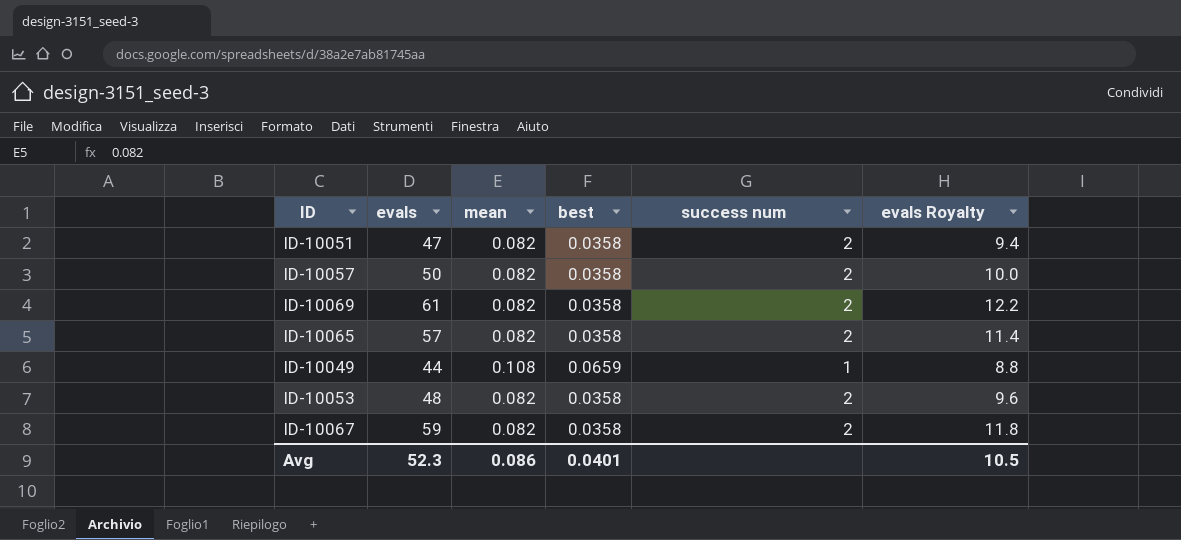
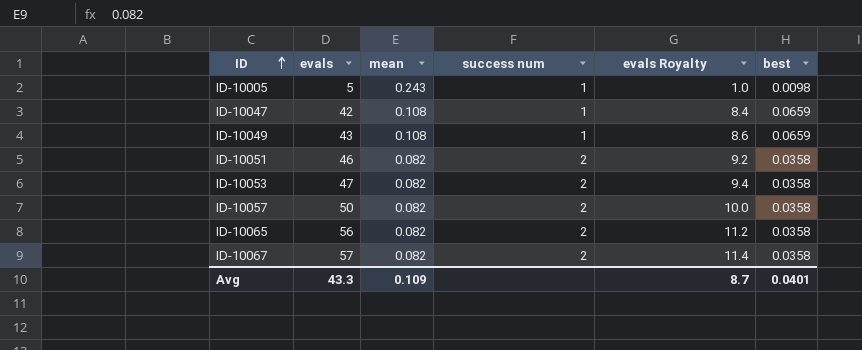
row order: none -> ID ascending
column best | position: 4 -> 6
row ID-10069: 61 | 0.082 | 0.0358 | 2 | 12.2 -> none
row ID-10005: none -> 5 | 0.243 | 1 | 1.0 | 0.0098
row ID-10047: none -> 42 | 0.108 | 1 | 8.4 | 0.0659
ID-10049 | evals: 44 -> 43
ID-10049 | evals Royalty: 8.8 -> 8.6
ID-10051 | evals: 47 -> 46
ID-10051 | evals Royalty: 9.4 -> 9.2
ID-10053 | evals: 48 -> 47
ID-10053 | evals Royalty: 9.6 -> 9.4
ID-10065 | evals: 57 -> 56
ID-10065 | evals Royalty: 11.4 -> 11.2
ID-10067 | evals: 59 -> 57
ID-10067 | evals Royalty: 11.8 -> 11.4
Avg | evals: 52.3 -> 43.3
Avg | mean: 0.086 -> 0.109
Avg | evals Royalty: 10.5 -> 8.7

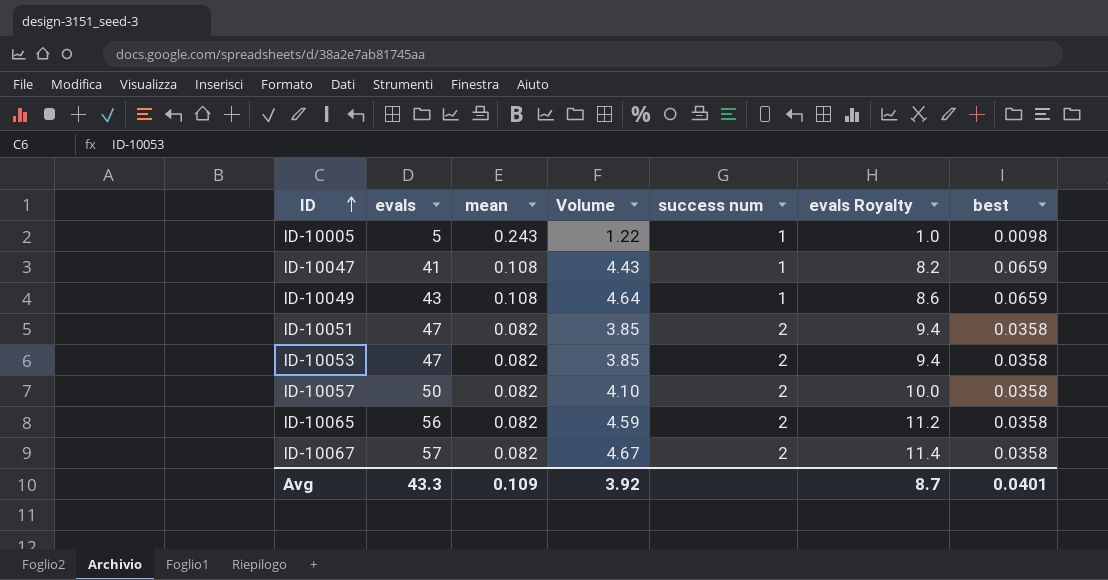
column Volume | formula: none -> [evals] * [mean]
ID-10047 | evals: 42 -> 41
ID-10047 | evals Royalty: 8.4 -> 8.2
ID-10051 | evals: 46 -> 47
ID-10051 | evals Royalty: 9.2 -> 9.4

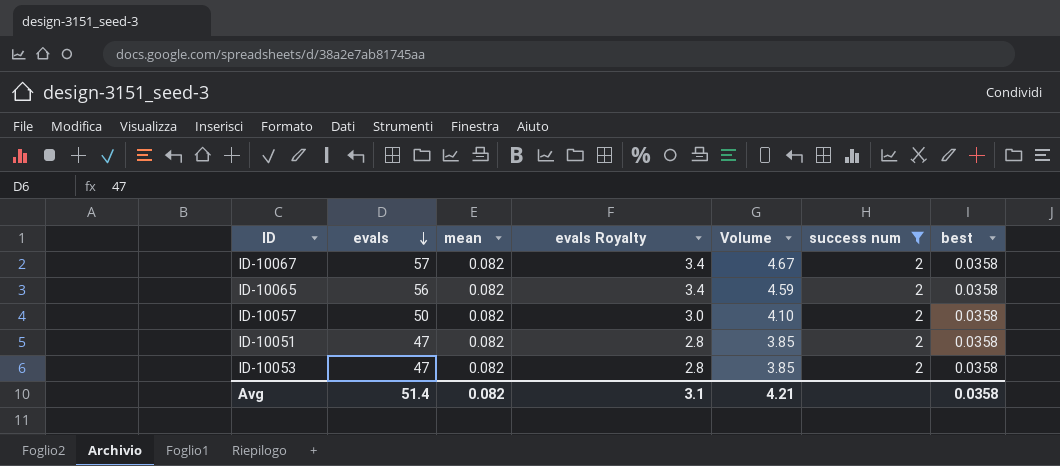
filter: none -> success num = 2
row order: ID ascending -> evals descending
column evals Royalty | formula: [evals] * 0.2 -> [evals] * 0.06
column evals Royalty | position: 6 -> 4
Avg | evals: 43.3 -> 51.4
Avg | mean: 0.109 -> 0.082
Avg | evals Royalty: 8.7 -> 3.1
Avg | Volume: 3.92 -> 4.21
Avg | best: 0.0401 -> 0.0358

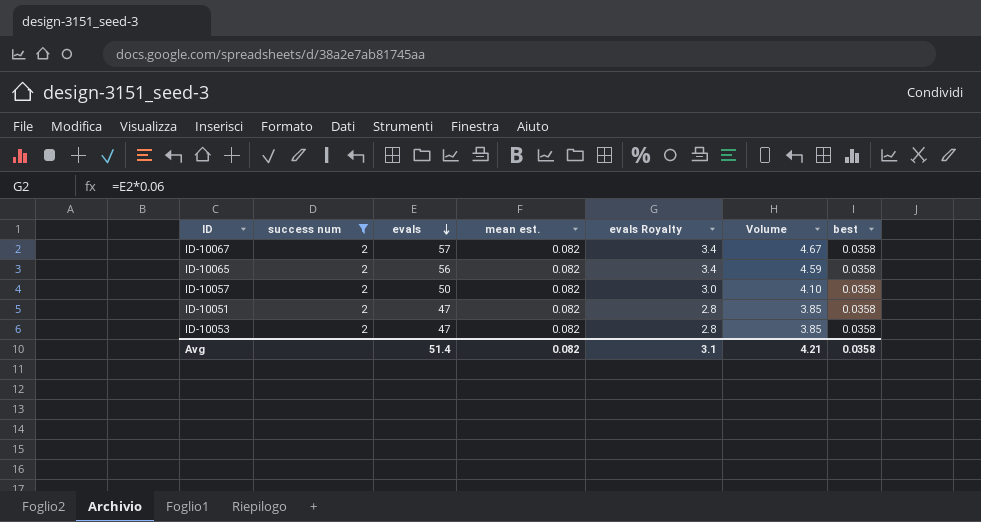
column success num | position: 6 -> 2
column name: mean -> mean est.

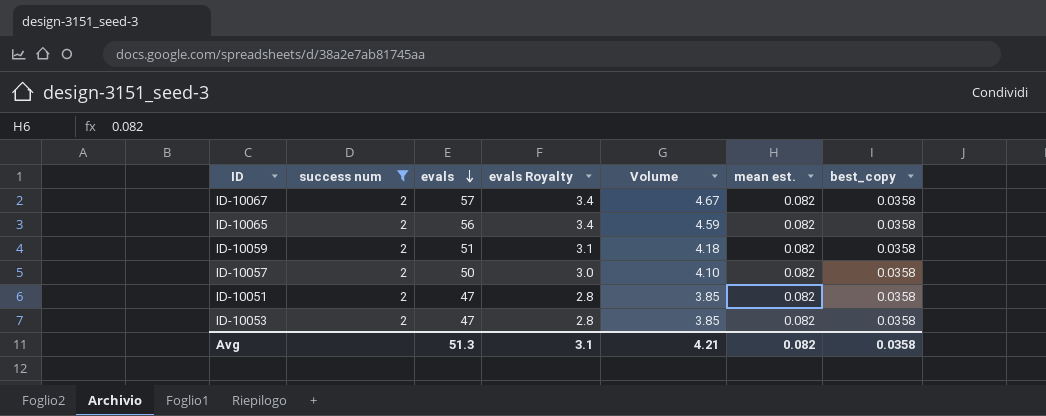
column mean est. | position: 4 -> 6
column name: best -> best_copy
row ID-10059: none -> 2 | 51 | 3.1 | 4.18 | 0.082 | 0.0358
Avg | evals: 51.4 -> 51.3

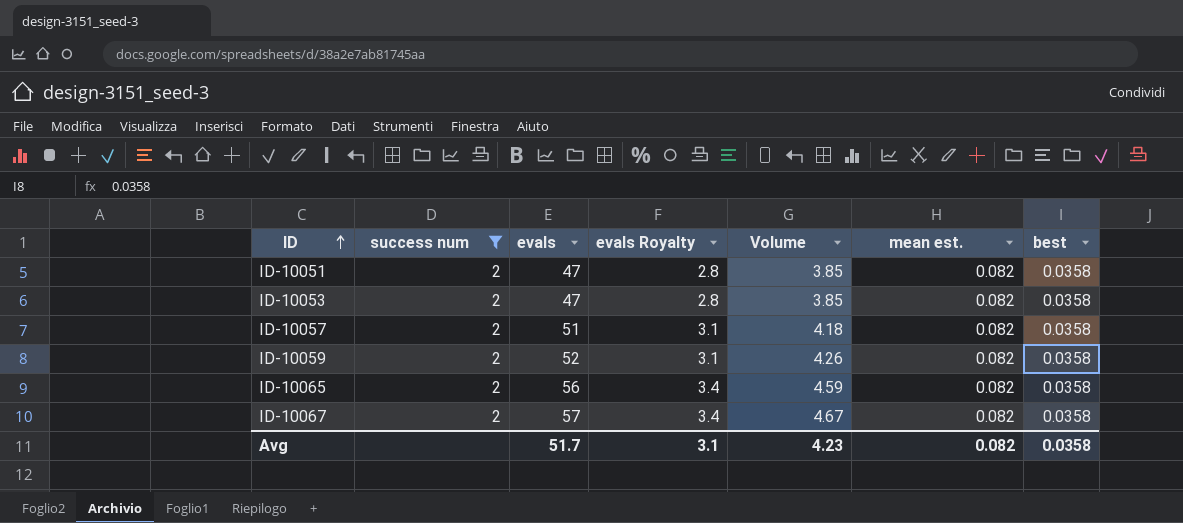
row order: evals descending -> ID ascending
column name: best_copy -> best
ID-10057 | evals: 50 -> 51
ID-10057 | evals Royalty: 3.0 -> 3.1
ID-10057 | Volume: 4.10 -> 4.18
ID-10059 | evals: 51 -> 52
ID-10059 | Volume: 4.18 -> 4.26
Avg | evals: 51.3 -> 51.7
Avg | Volume: 4.21 -> 4.23

